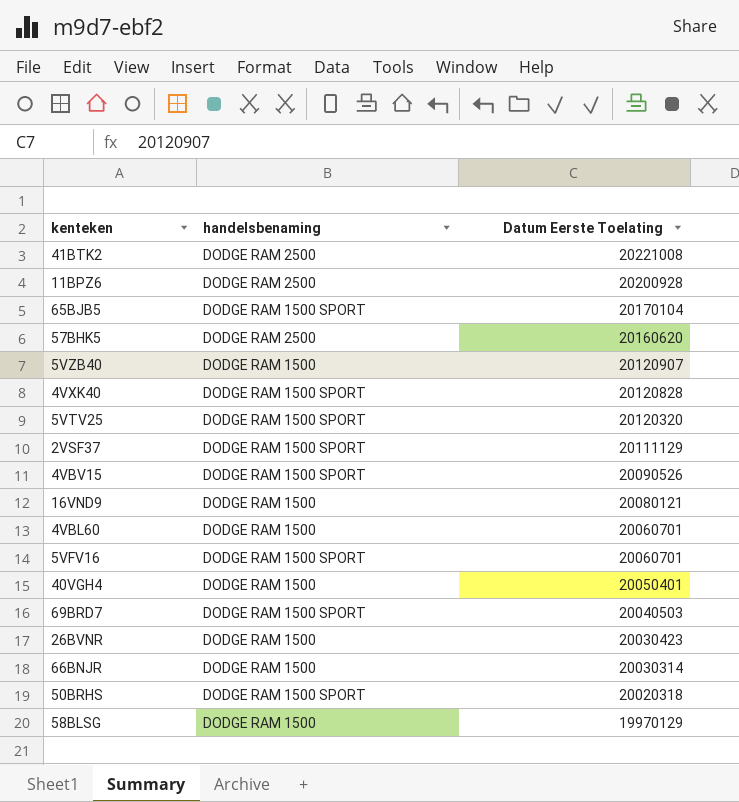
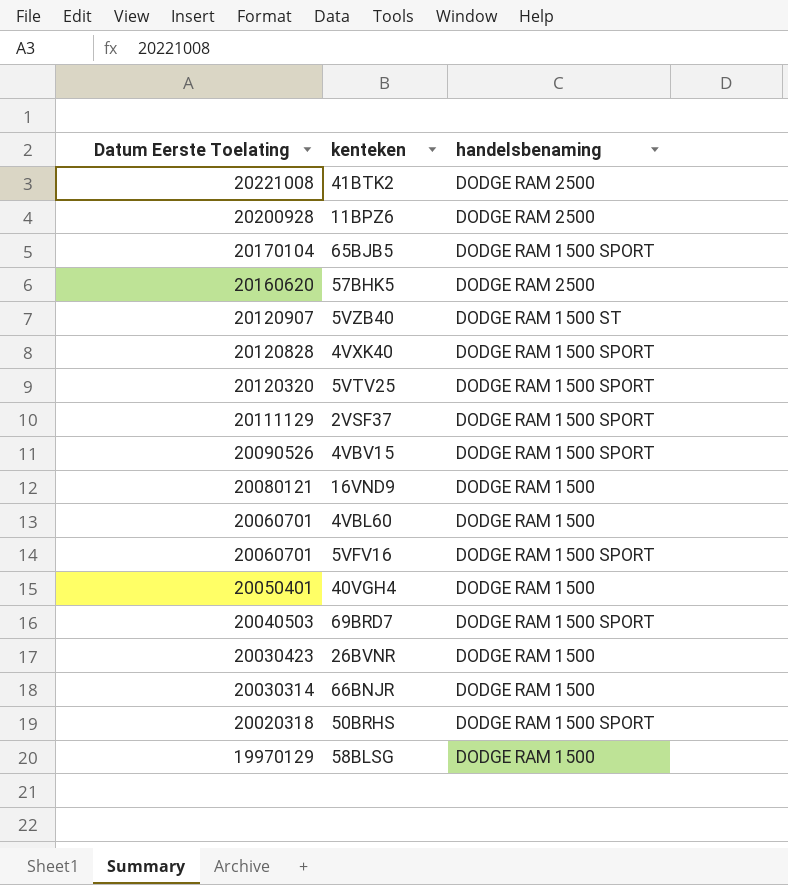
column Datum Eerste Toelating | position: 3 -> 1
5VZB40 | handelsbenaming: DODGE RAM 1500 -> DODGE RAM 1500 ST

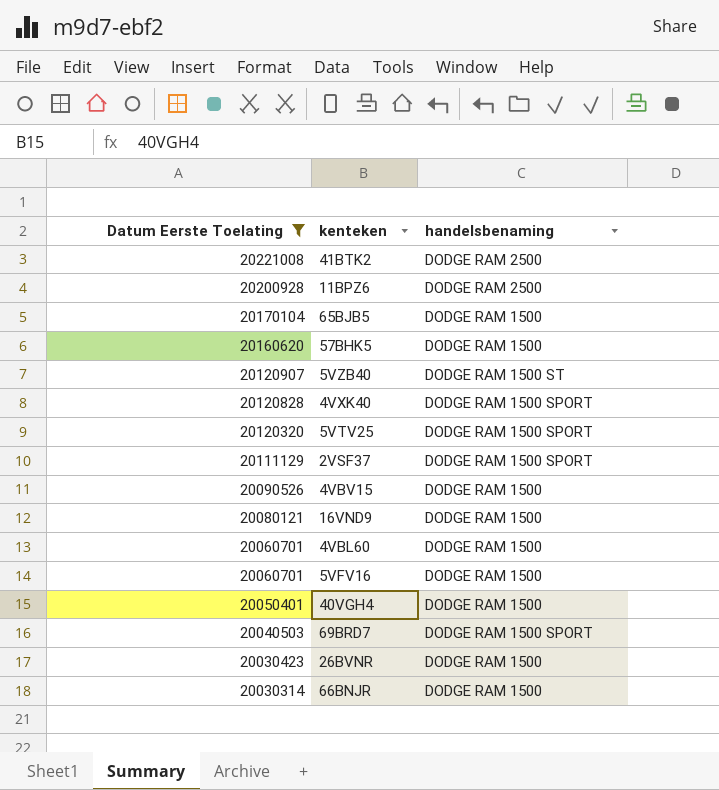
filter: none -> Datum Eerste Toelating >= 20030314
65BJB5 | handelsbenaming: DODGE RAM 1500 SPORT -> DODGE RAM 1500
57BHK5 | handelsbenaming: DODGE RAM 2500 -> DODGE RAM 1500
4VBV15 | handelsbenaming: DODGE RAM 1500 SPORT -> DODGE RAM 1500
5VFV16 | handelsbenaming: DODGE RAM 1500 SPORT -> DODGE RAM 1500

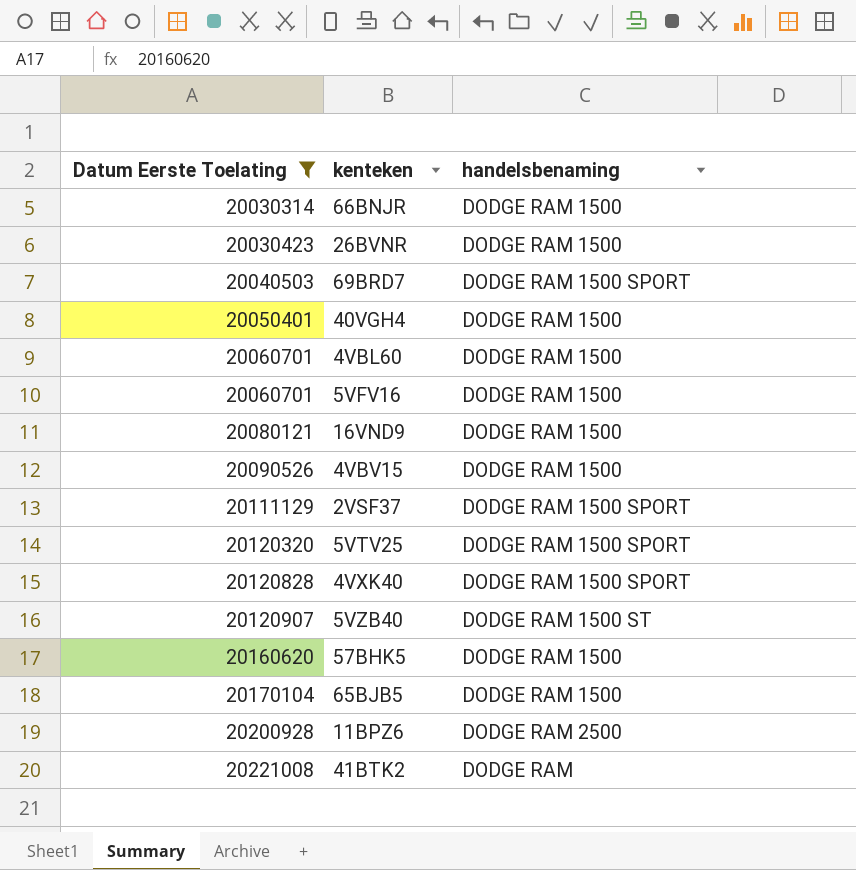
row order: Datum Eerste Toelating descending -> Datum Eerste Toelating ascending
41BTK2 | handelsbenaming: DODGE RAM 2500 -> DODGE RAM

